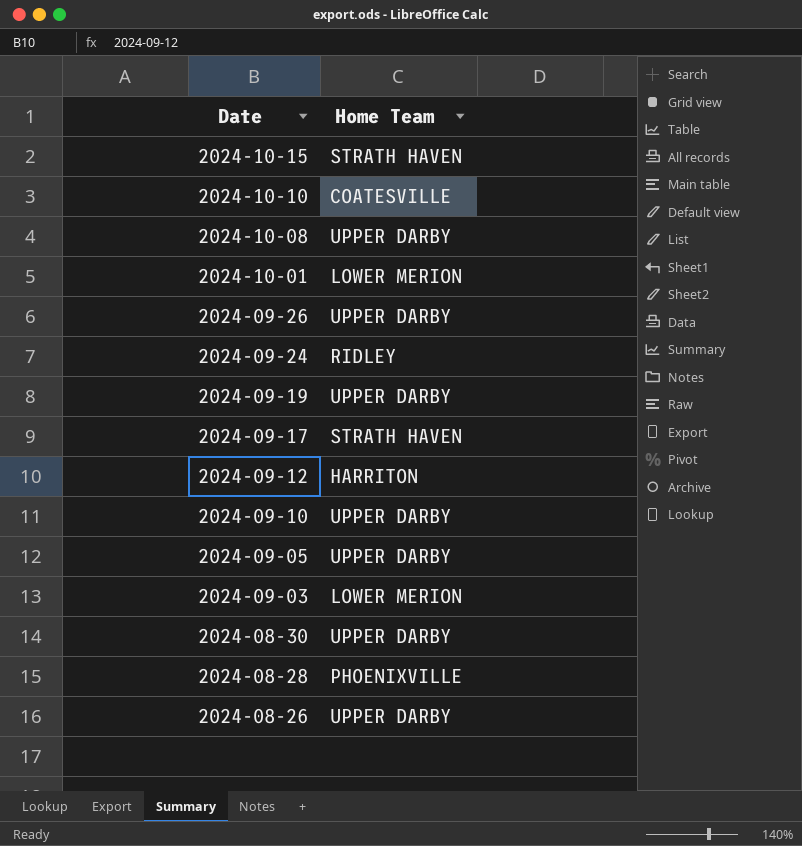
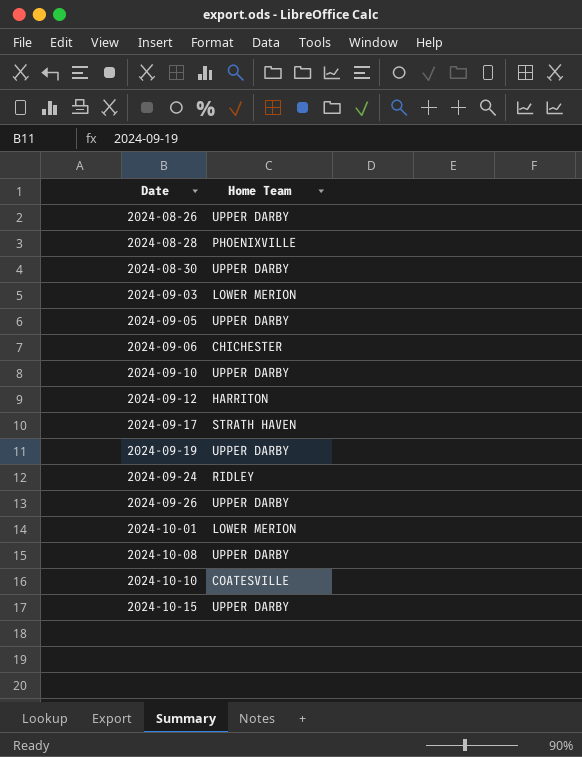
row order: Date descending -> Date ascending
row 2024-09-06: none -> CHICHESTER
2024-10-15 | Home Team: STRATH HAVEN -> UPPER DARBY

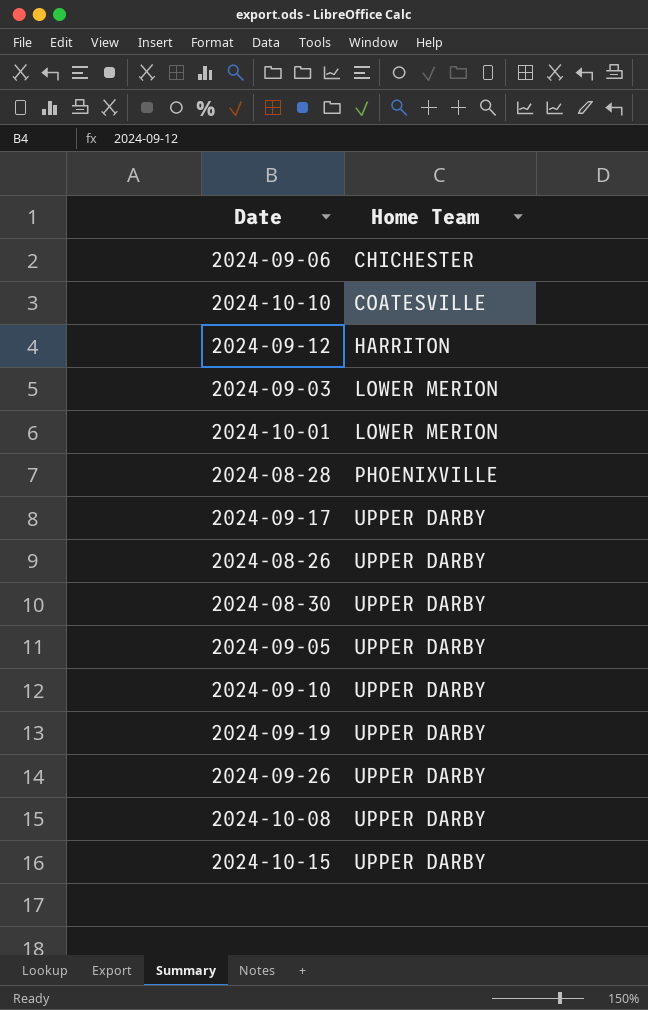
row order: Date ascending -> Home Team ascending
row 2024-09-24: RIDLEY -> none
2024-09-17 | Home Team: STRATH HAVEN -> UPPER DARBY

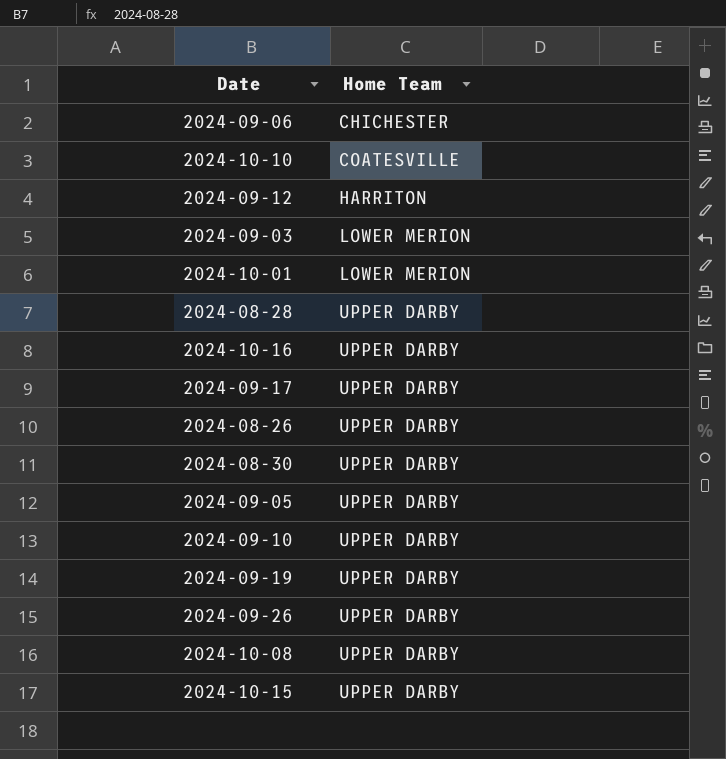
2024-08-28 | Home Team: PHOENIXVILLE -> UPPER DARBY
row 2024-10-16: none -> UPPER DARBY

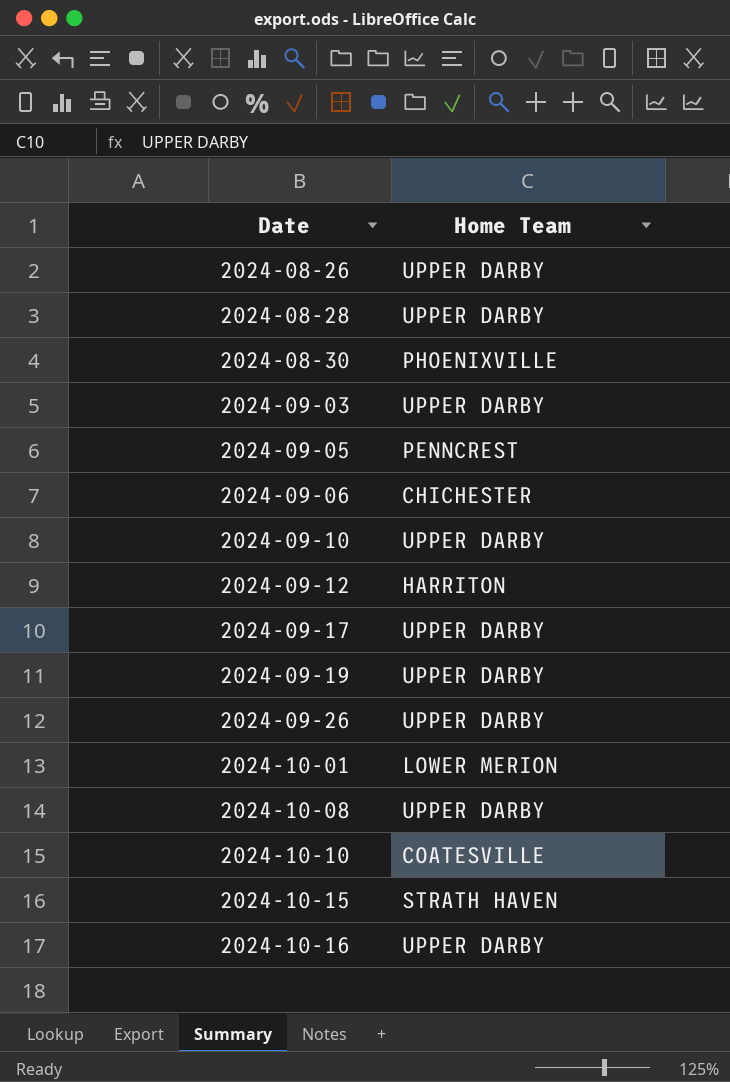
row order: Home Team ascending -> Date ascending
2024-08-30 | Home Team: UPPER DARBY -> PHOENIXVILLE
2024-09-03 | Home Team: LOWER MERION -> UPPER DARBY
2024-09-05 | Home Team: UPPER DARBY -> PENNCREST
2024-10-15 | Home Team: UPPER DARBY -> STRATH HAVEN

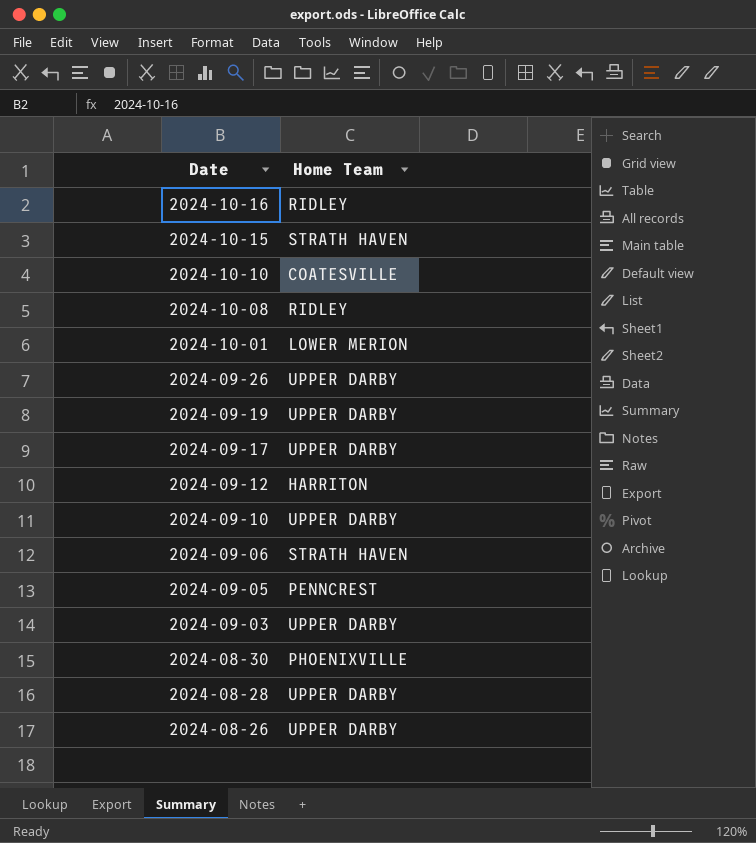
row order: Date ascending -> Date descending
2024-10-16 | Home Team: UPPER DARBY -> RIDLEY
2024-10-08 | Home Team: UPPER DARBY -> RIDLEY
2024-09-06 | Home Team: CHICHESTER -> STRATH HAVEN

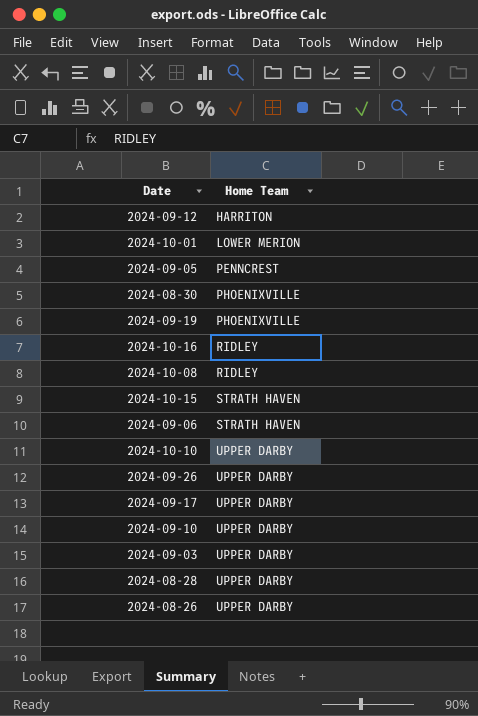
row order: Date descending -> Home Team ascending
2024-09-19 | Home Team: UPPER DARBY -> PHOENIXVILLE
2024-10-10 | Home Team: COATESVILLE -> UPPER DARBY

